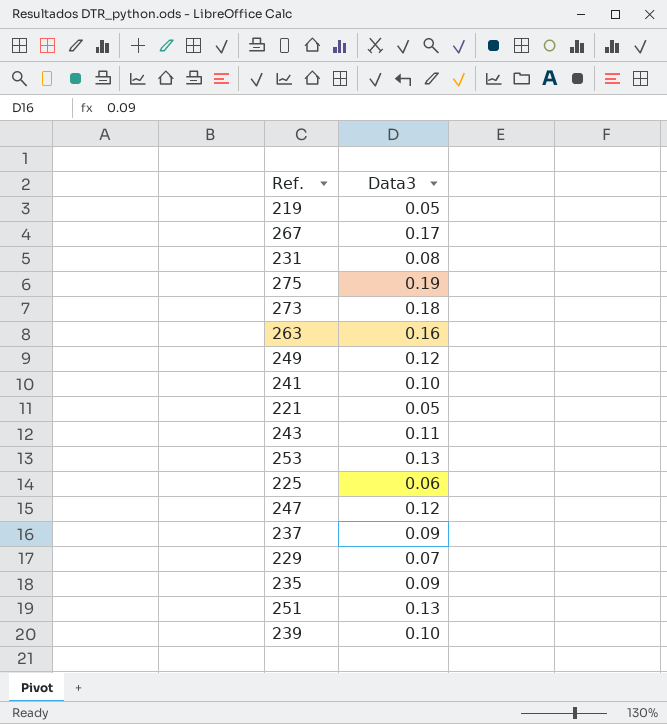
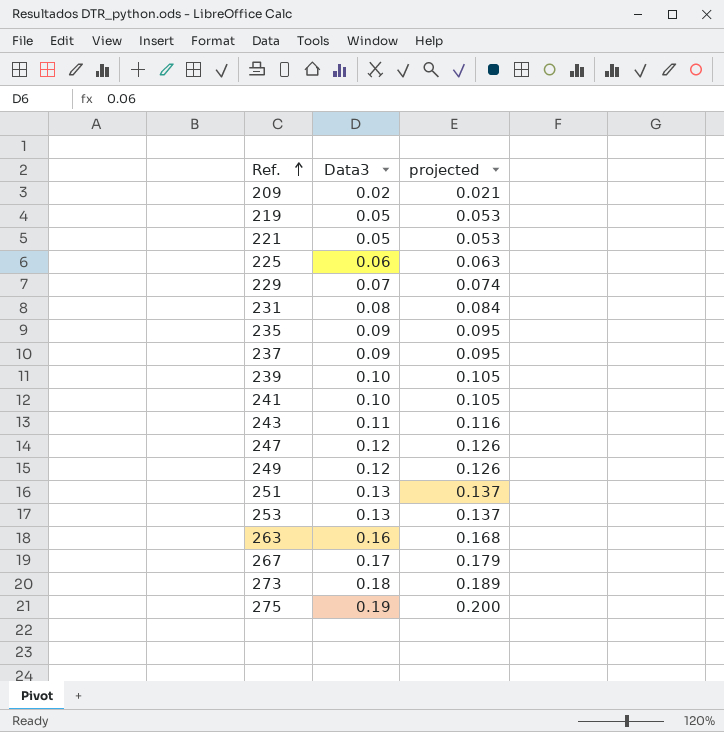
row order: none -> Ref. ascending
column projected | formula: none -> [Data3] * 1.05
row 209: none -> 0.02 | 0.021

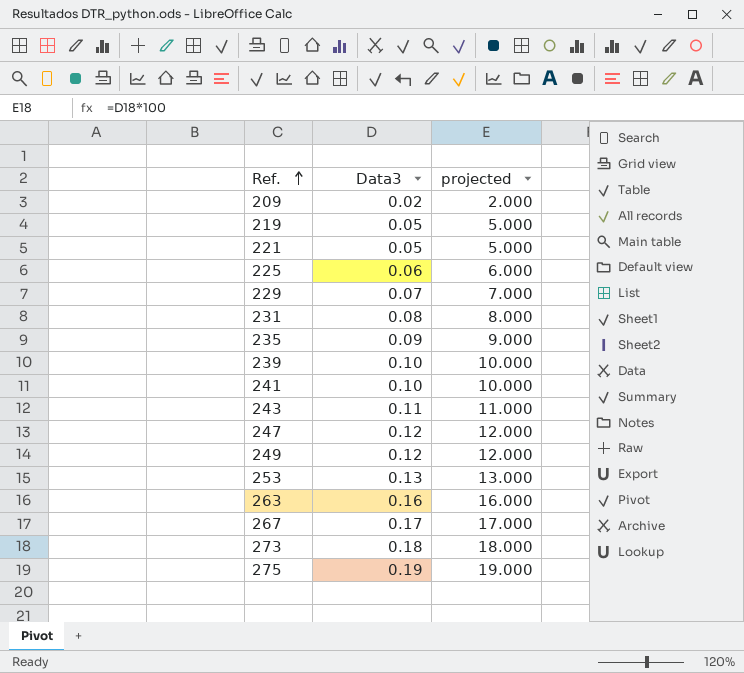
column projected | formula: [Data3] * 1.05 -> [Data3] * 100
row 237: 0.09 | 0.095 -> none
row 251: 0.13 | 0.137 -> none

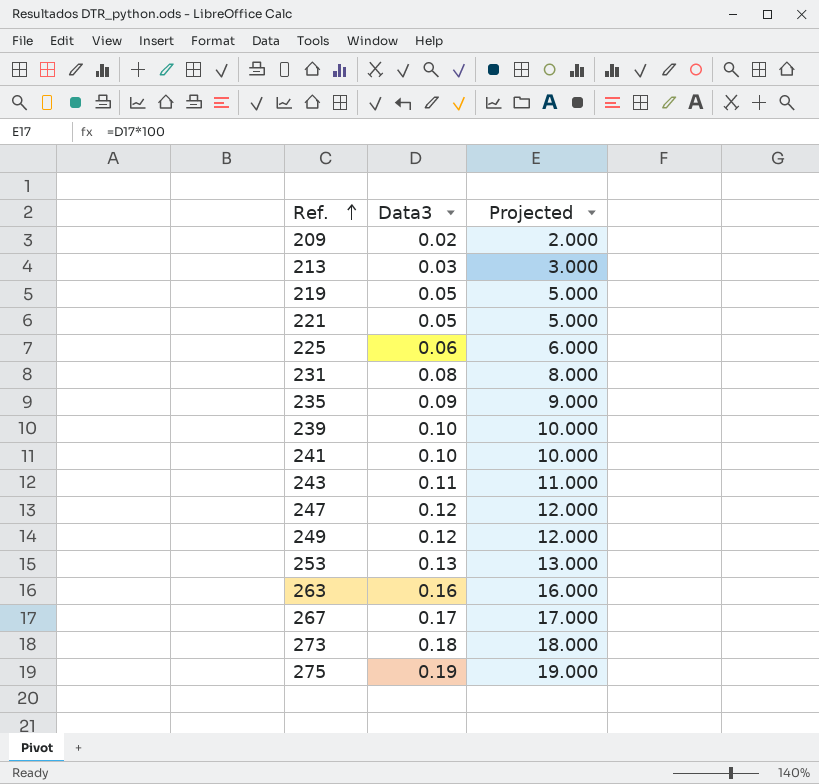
column name: projected -> Projected
row 229: 0.07 | 7.000 -> none
row 213: none -> 0.03 | 3.000

